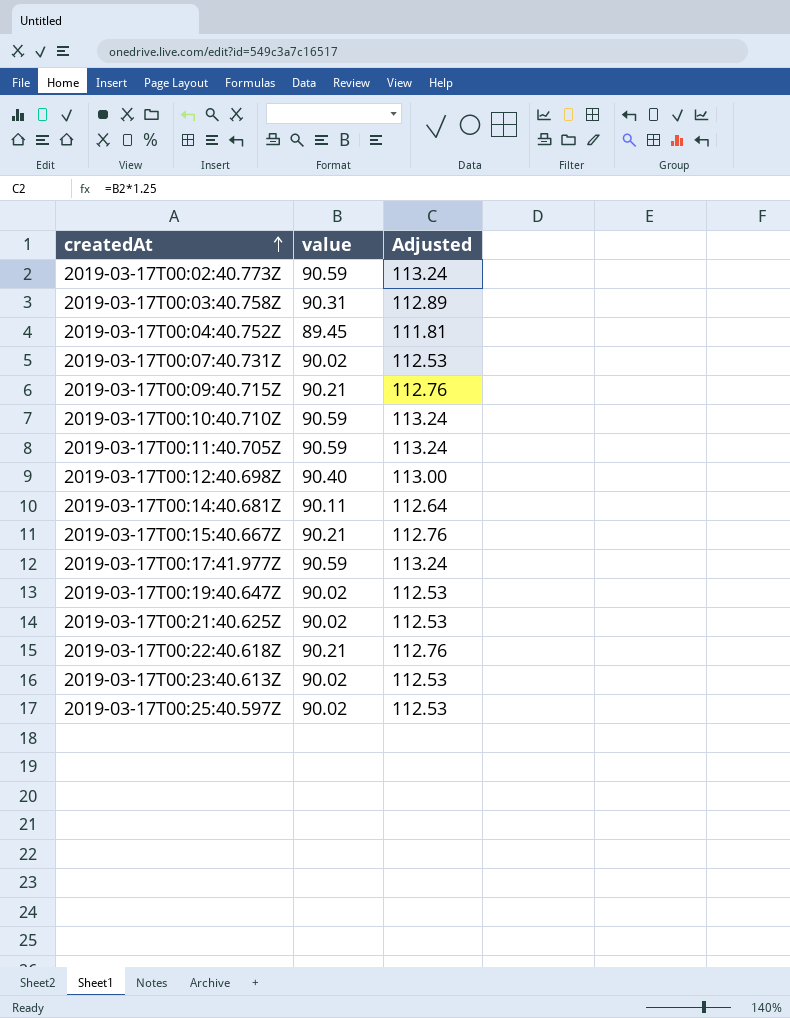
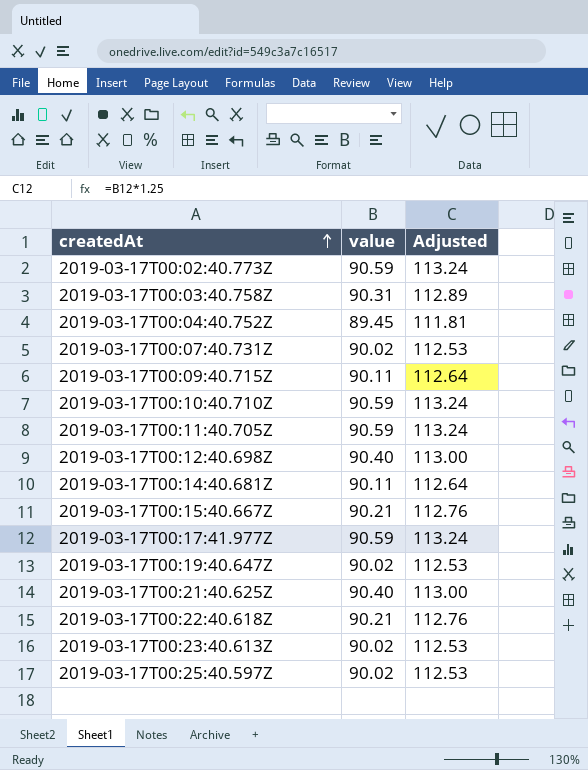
2019-03-17T00:09:40.715Z | value: 90.21 -> 90.11
2019-03-17T00:09:40.715Z | Adjusted: 112.76 -> 112.64
2019-03-17T00:21:40.625Z | value: 90.02 -> 90.40
2019-03-17T00:21:40.625Z | Adjusted: 112.53 -> 113.00

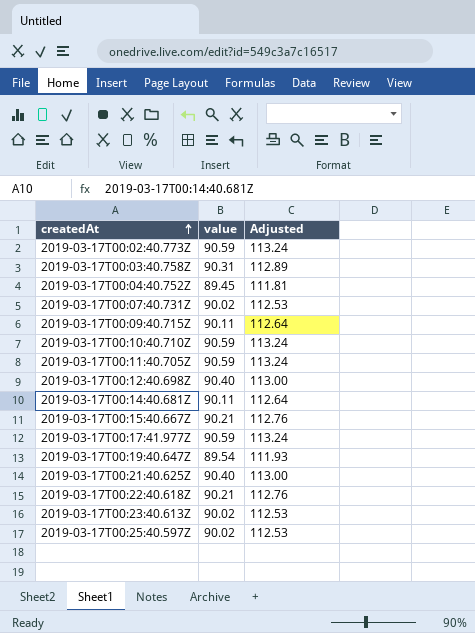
2019-03-17T00:19:40.647Z | value: 90.02 -> 89.54
2019-03-17T00:19:40.647Z | Adjusted: 112.53 -> 111.93

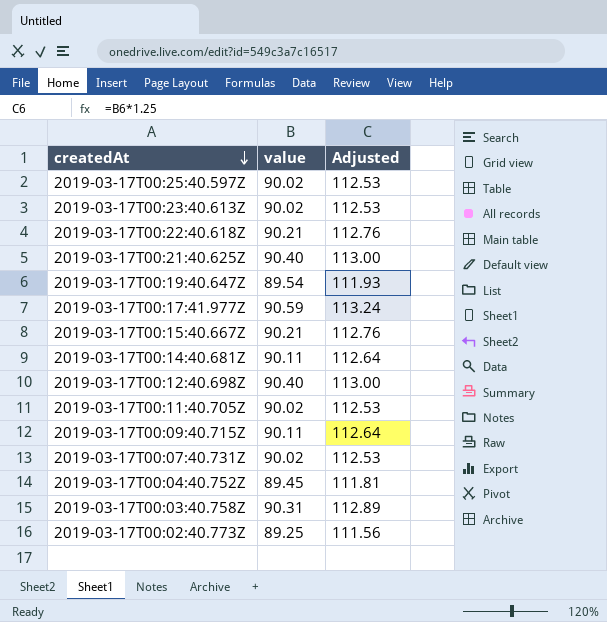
row order: createdAt ascending -> createdAt descending
row 2019-03-17T00:10:40.710Z: 90.59 | 113.24 -> none
2019-03-17T00:11:40.705Z | value: 90.59 -> 90.02
2019-03-17T00:11:40.705Z | Adjusted: 113.24 -> 112.53
2019-03-17T00:02:40.773Z | value: 90.59 -> 89.25
2019-03-17T00:02:40.773Z | Adjusted: 113.24 -> 111.56

